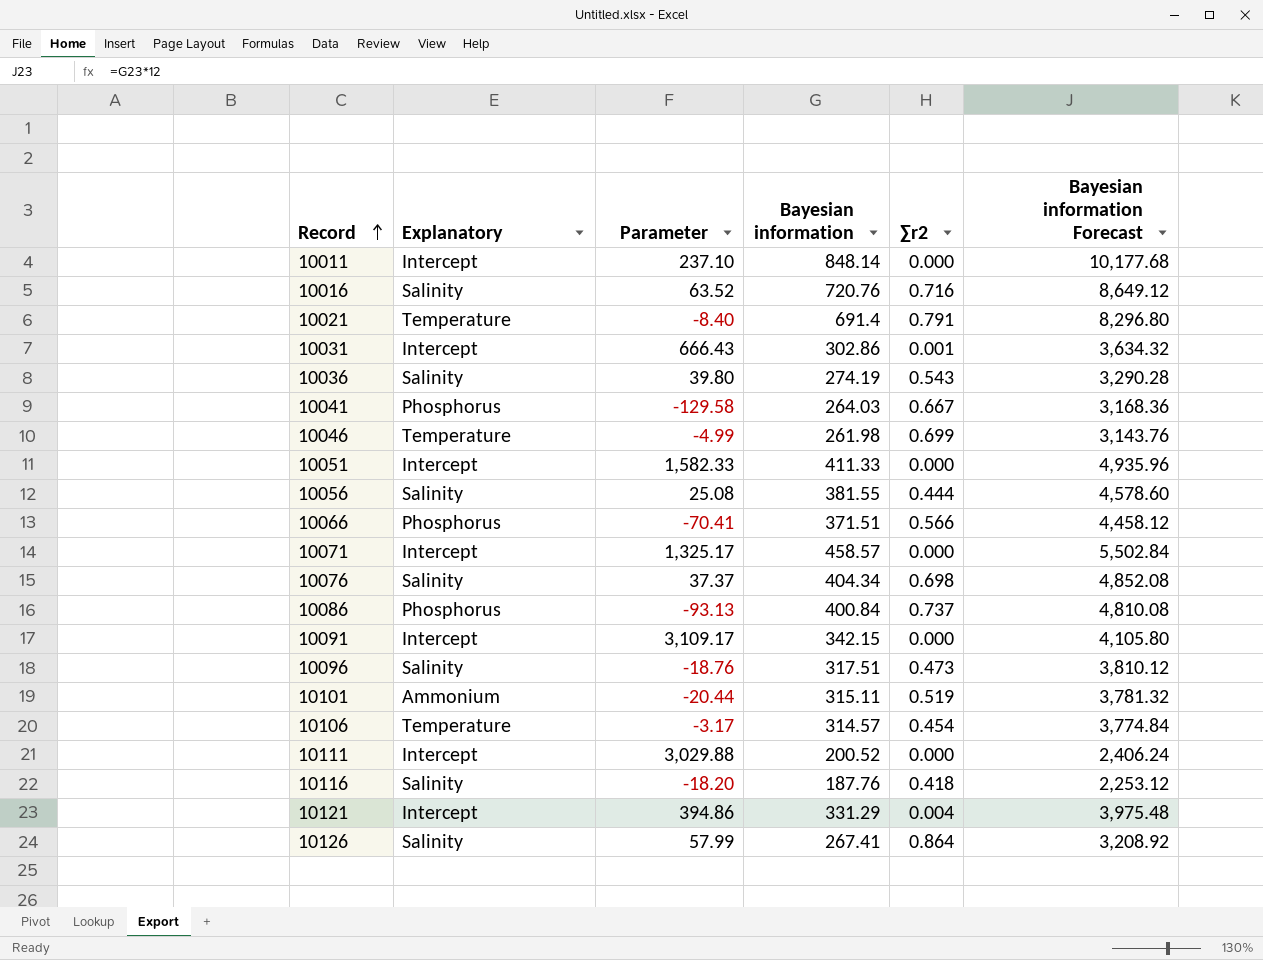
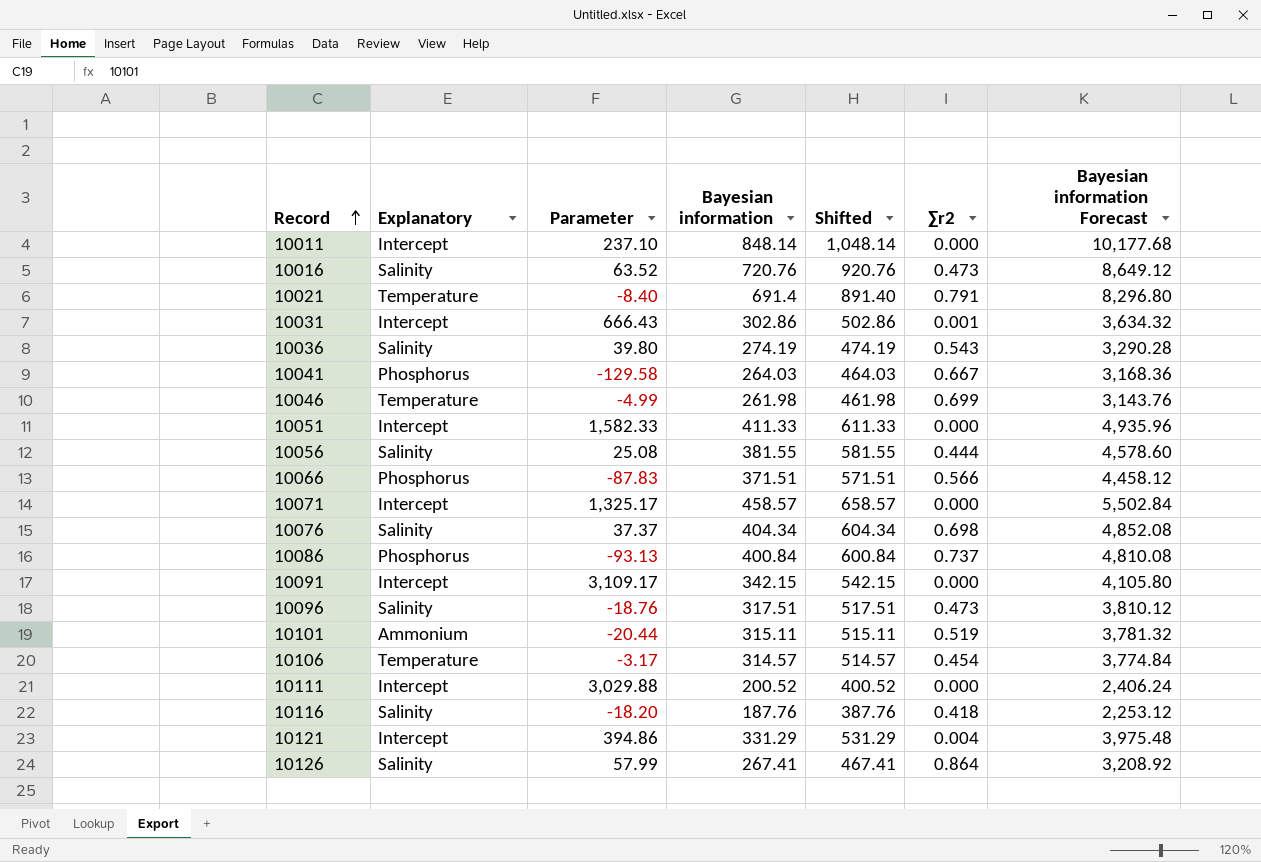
column Shifted | formula: none -> [Bayesian information] + 200
10016 | ∑r2: 0.716 -> 0.473
10066 | Parameter: -70.41 -> -87.83

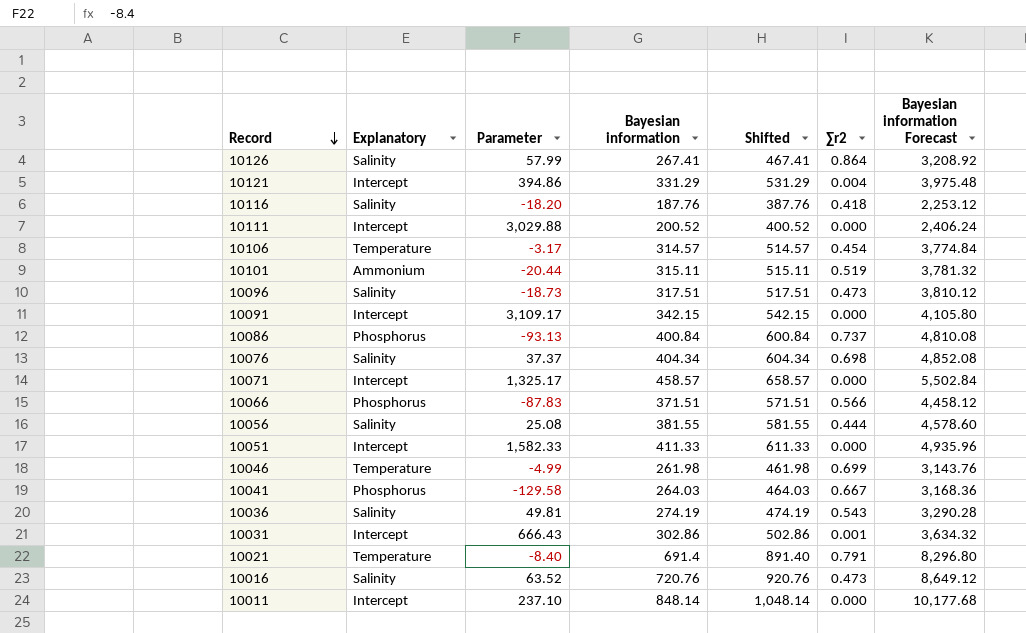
row order: Record ascending -> Record descending
10096 | Parameter: -18.76 -> -18.73
10036 | Parameter: 39.80 -> 49.81

